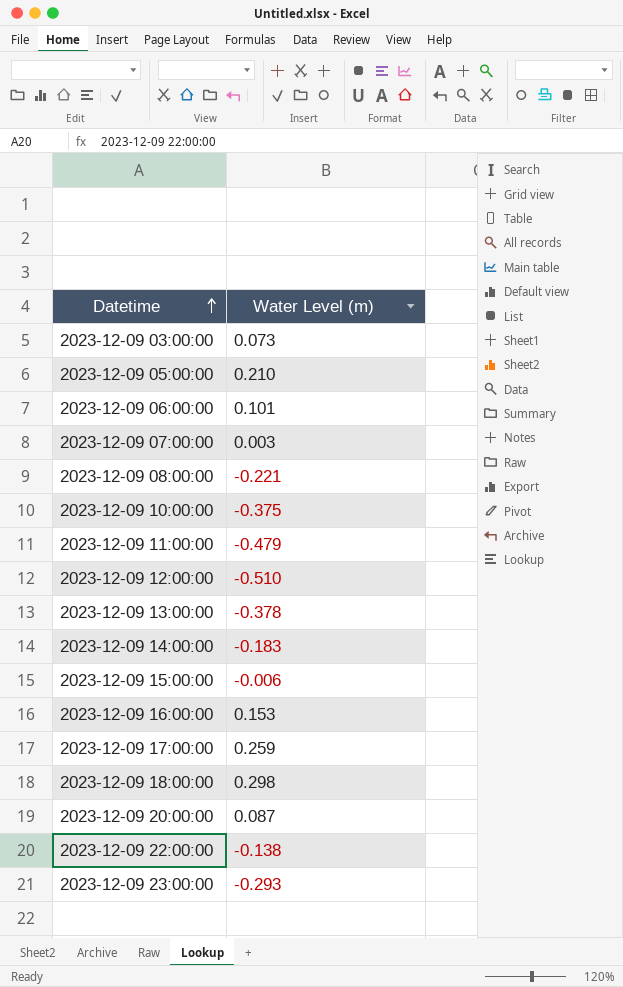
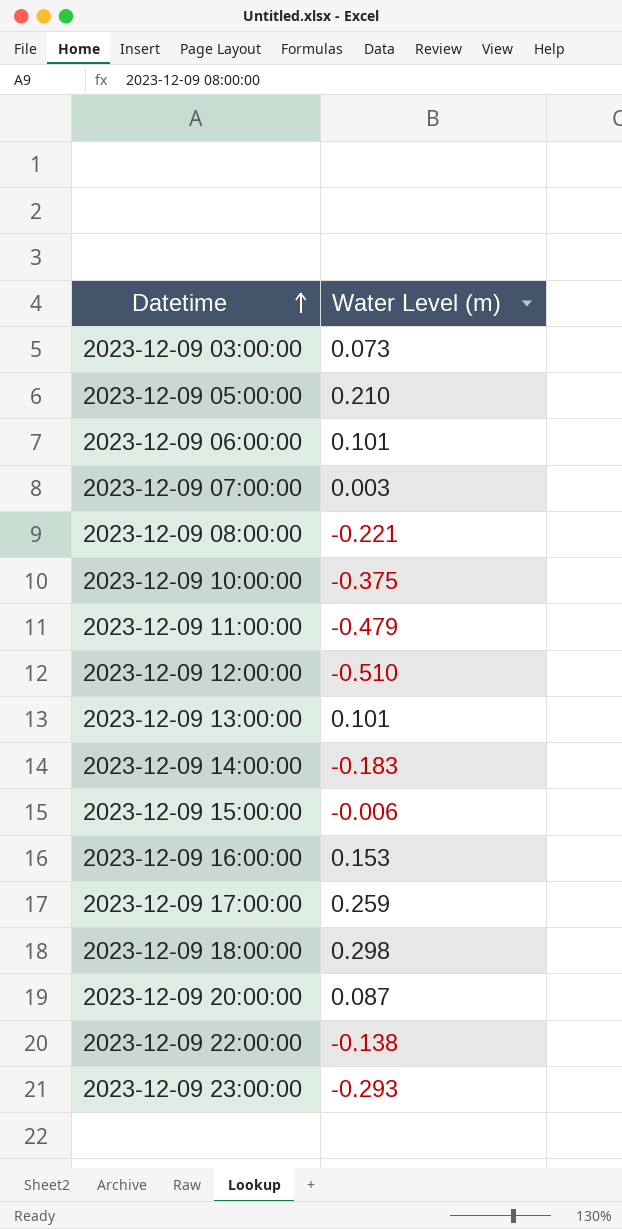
2023-12-09 13:00:00 | Water Level (m): -0.378 -> 0.101

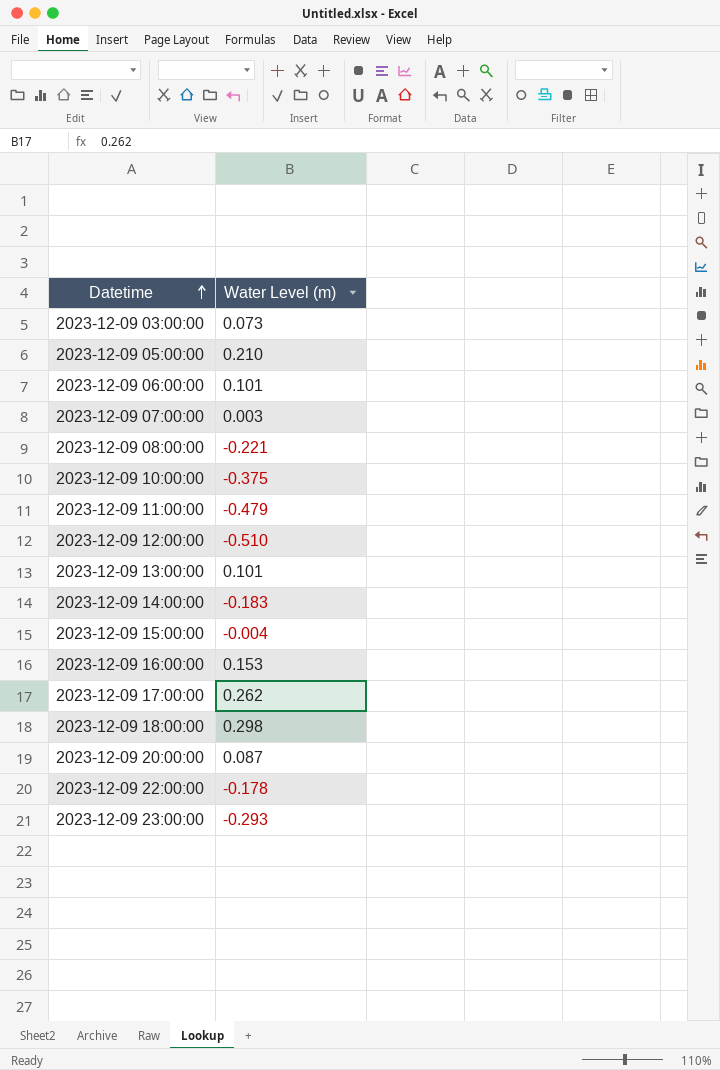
2023-12-09 15:00:00 | Water Level (m): -0.006 -> -0.004
2023-12-09 17:00:00 | Water Level (m): 0.259 -> 0.262
2023-12-09 22:00:00 | Water Level (m): -0.138 -> -0.178

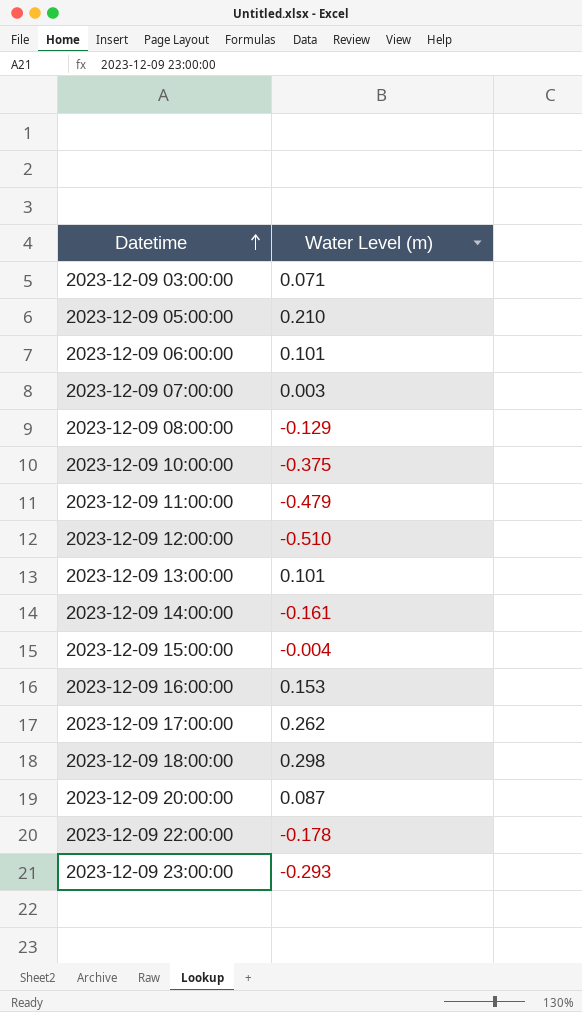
2023-12-09 03:00:00 | Water Level (m): 0.073 -> 0.071
2023-12-09 08:00:00 | Water Level (m): -0.221 -> -0.129
2023-12-09 14:00:00 | Water Level (m): -0.183 -> -0.161

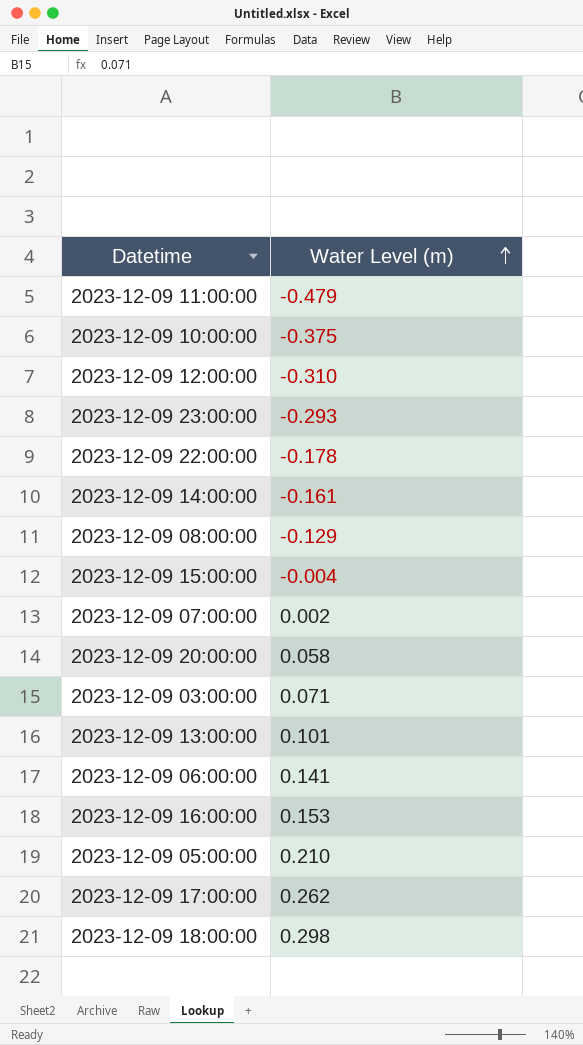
row order: Datetime ascending -> Water Level (m) ascending
2023-12-09 12:00:00 | Water Level (m): -0.510 -> -0.310
2023-12-09 07:00:00 | Water Level (m): 0.003 -> 0.002
2023-12-09 20:00:00 | Water Level (m): 0.087 -> 0.058
2023-12-09 06:00:00 | Water Level (m): 0.101 -> 0.141

